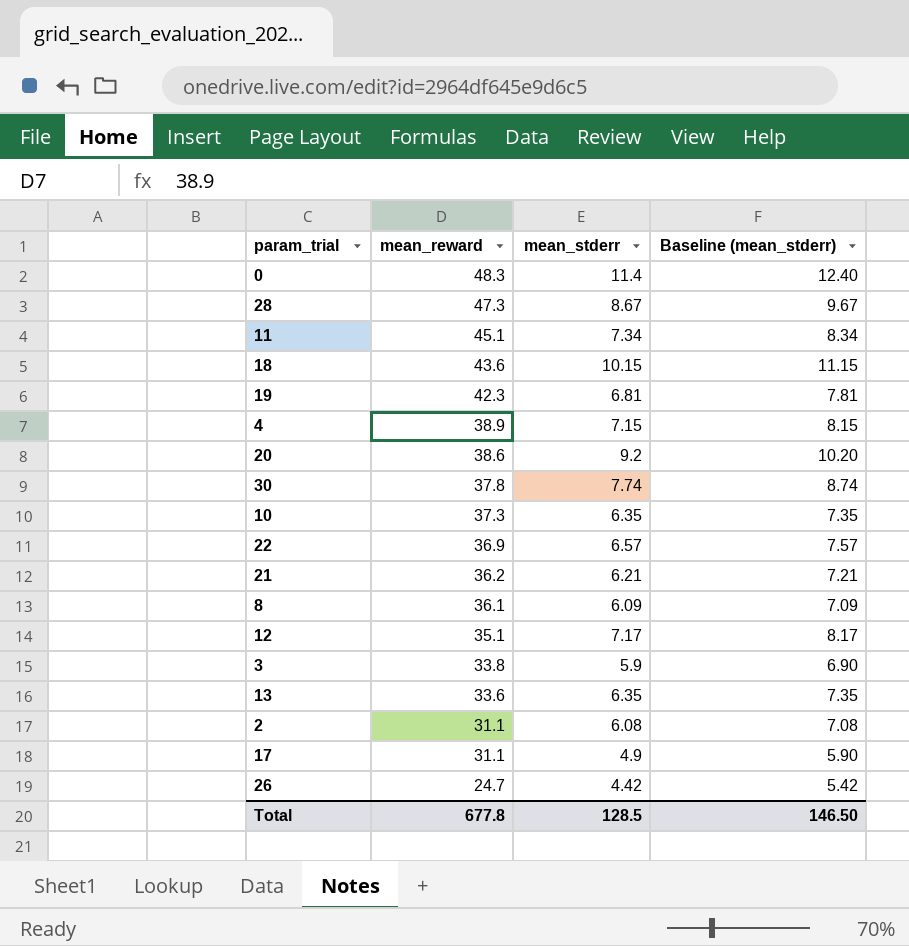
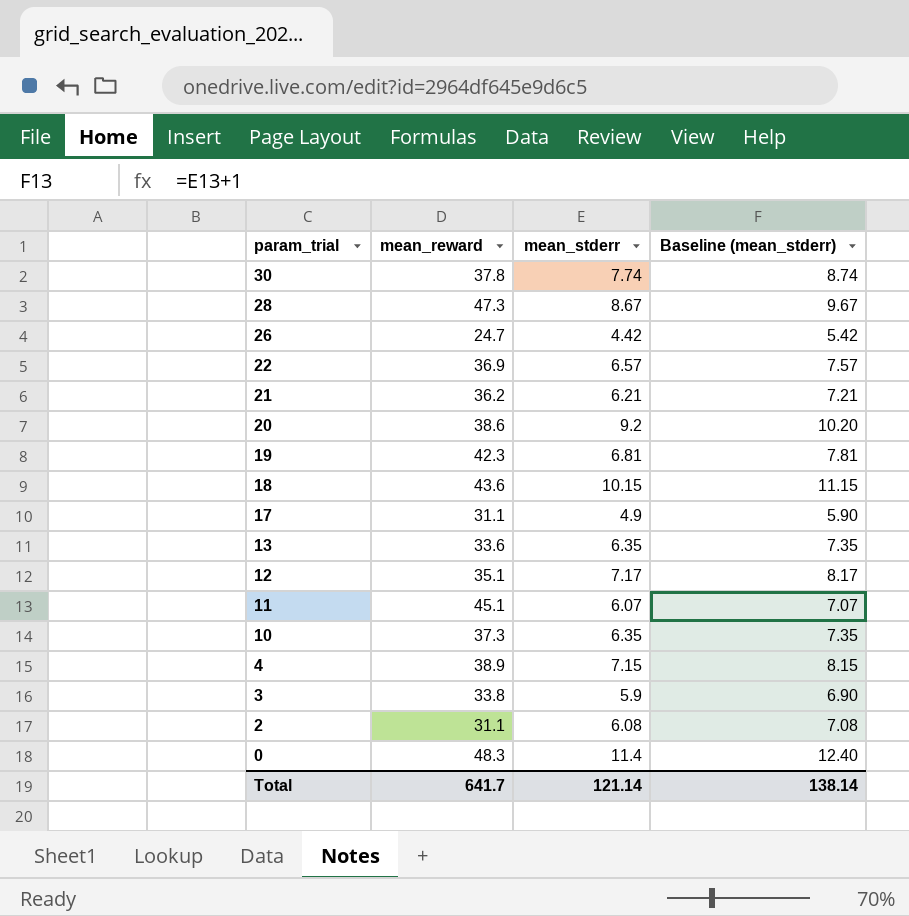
row order: mean_reward descending -> param_trial descending
row 8: 36.1 | 6.09 | 7.09 -> none
11 | mean_stderr: 7.34 -> 6.07
11 | Baseline (mean_stderr): 8.34 -> 7.07
Total | mean_reward: 677.8 -> 641.7
Total | mean_stderr: 128.5 -> 121.14
Total | Baseline (mean_stderr): 146.50 -> 138.14

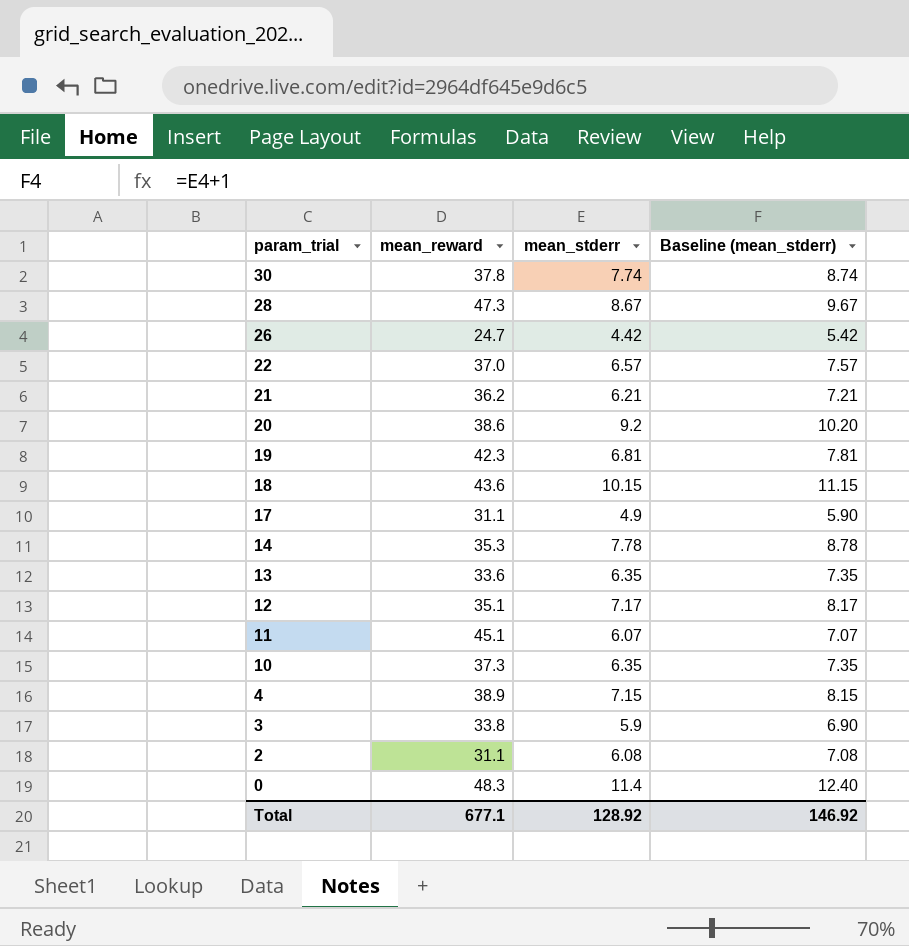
22 | mean_reward: 36.9 -> 37.0
row 14: none -> 35.3 | 7.78 | 8.78
Total | mean_reward: 641.7 -> 677.1
Total | mean_stderr: 121.14 -> 128.92
Total | Baseline (mean_stderr): 138.14 -> 146.92

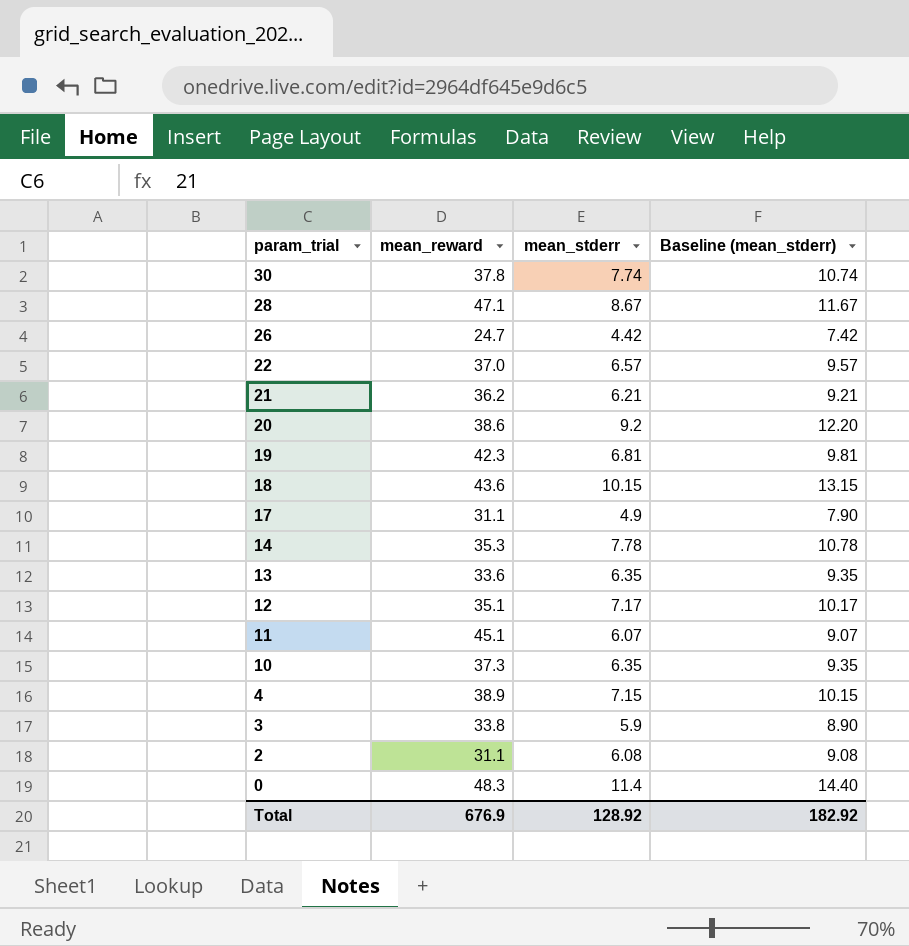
column Baseline (mean_stderr) | formula: [mean_stderr] + 1 -> [mean_stderr] + 3
28 | mean_reward: 47.3 -> 47.1
Total | mean_reward: 677.1 -> 676.9
Total | Baseline (mean_stderr): 146.92 -> 182.92

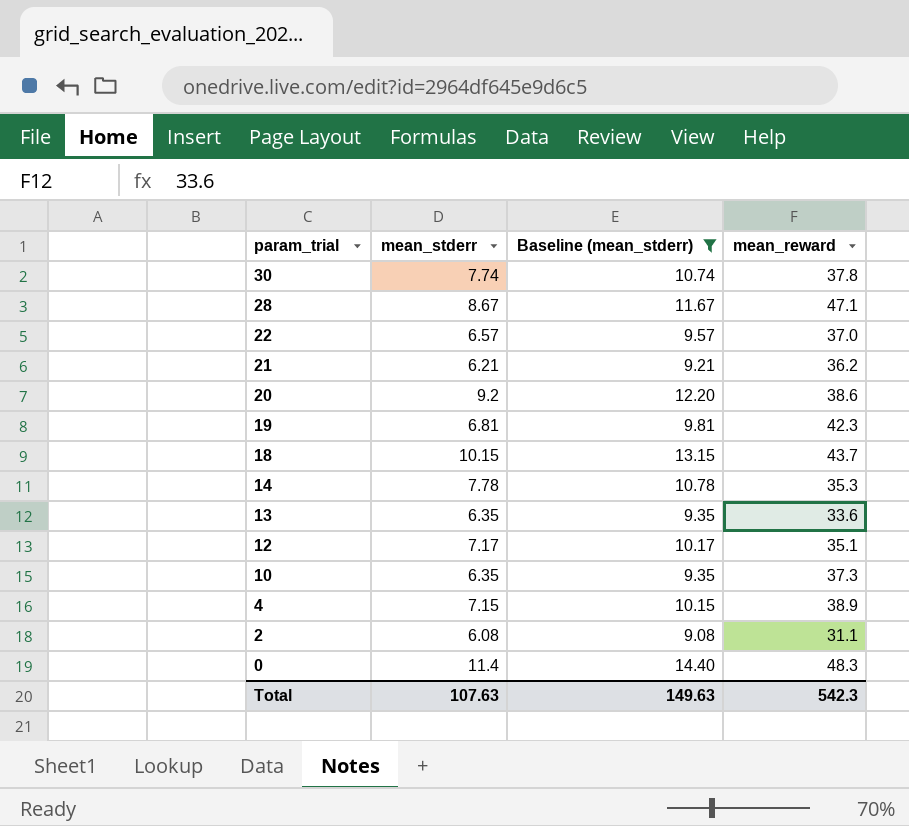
filter: none -> Baseline (mean_stderr) >= 9.08
column mean_reward | position: 2 -> 4
18 | mean_reward: 43.6 -> 43.7
Total | mean_stderr: 128.92 -> 107.63
Total | Baseline (mean_stderr): 182.92 -> 149.63
Total | mean_reward: 676.9 -> 542.3

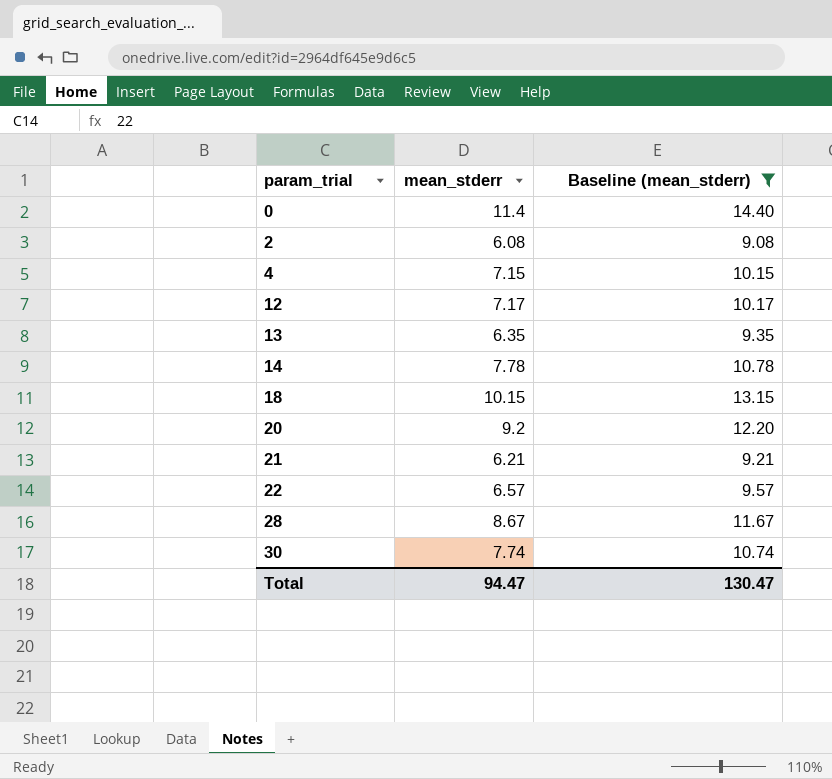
row order: param_trial descending -> param_trial ascending
column mean_reward | position: 4 -> none
row 19: 6.81 | 9.81 | 42.3 -> none
row 10: 6.35 | 9.35 | 37.3 -> none
Total | mean_stderr: 107.63 -> 94.47
Total | Baseline (mean_stderr): 149.63 -> 130.47

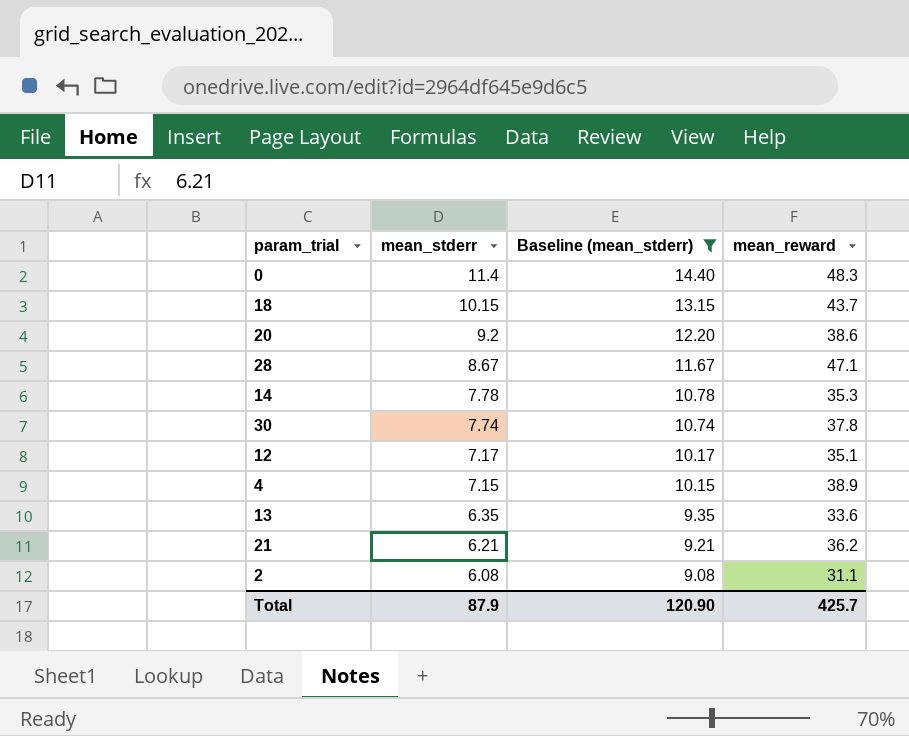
row order: param_trial ascending -> mean_stderr descending
column mean_reward | position: none -> 4
row 22: 6.57 | 9.57 -> none
Total | mean_stderr: 94.47 -> 87.9
Total | Baseline (mean_stderr): 130.47 -> 120.90

